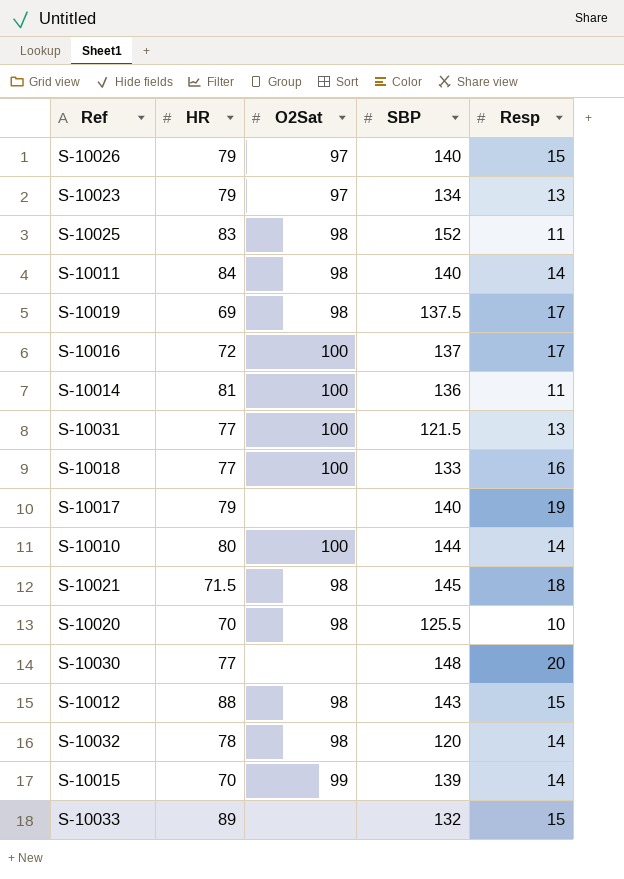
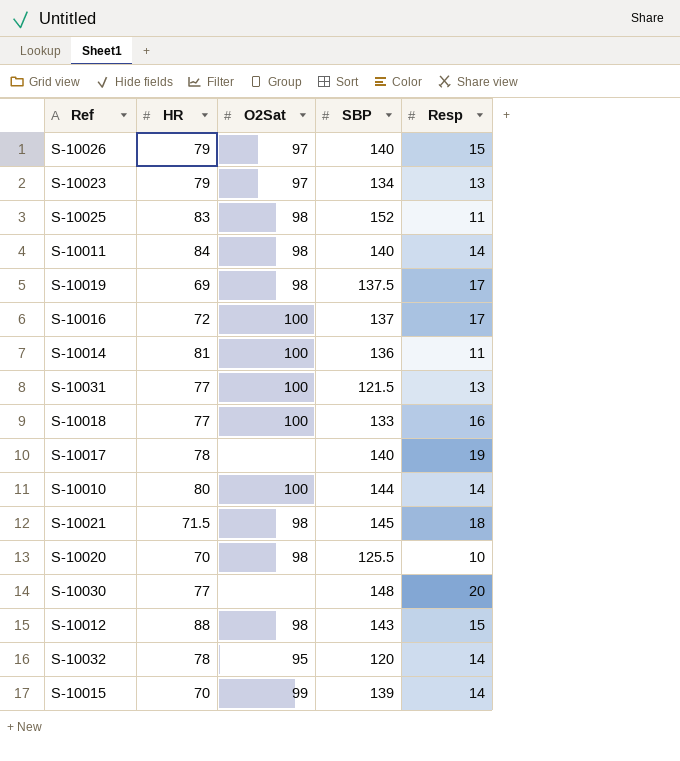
row S-10033: 89 | none | 132 | 15 -> none
S-10017 | HR: 79 -> 78
S-10032 | O2Sat: 98 -> 95

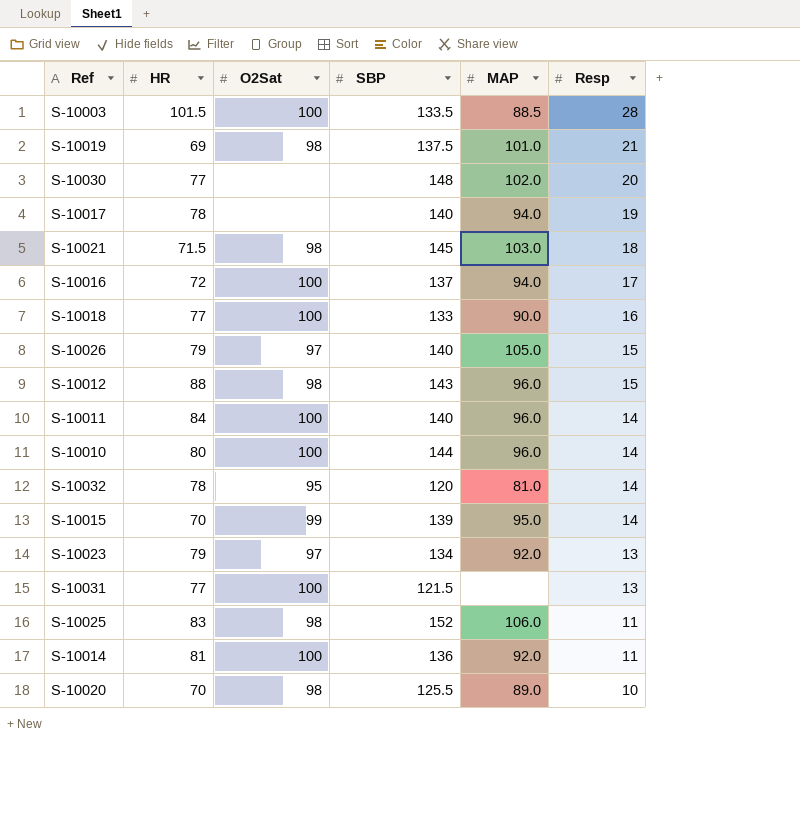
row order: none -> Resp descending
column MAP | position: none -> 5
row S-10003: none -> 101.5 | 100 | 133.5 | 88.5 | 28
S-10019 | Resp: 17 -> 21
S-10011 | O2Sat: 98 -> 100

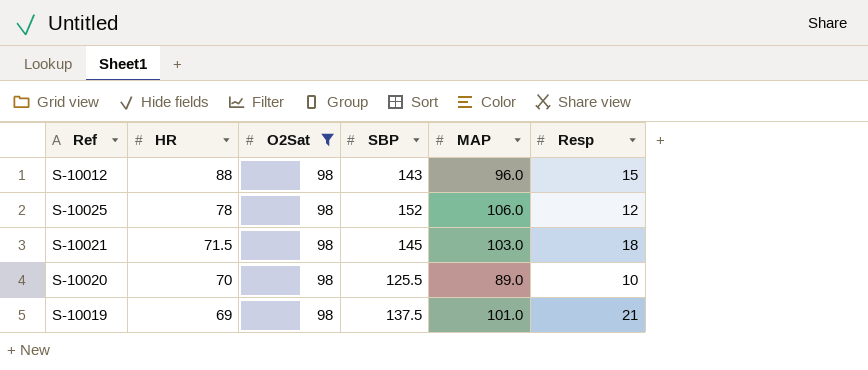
filter: none -> O2Sat = 98
row order: Resp descending -> HR descending
S-10025 | HR: 83 -> 78
S-10025 | Resp: 11 -> 12

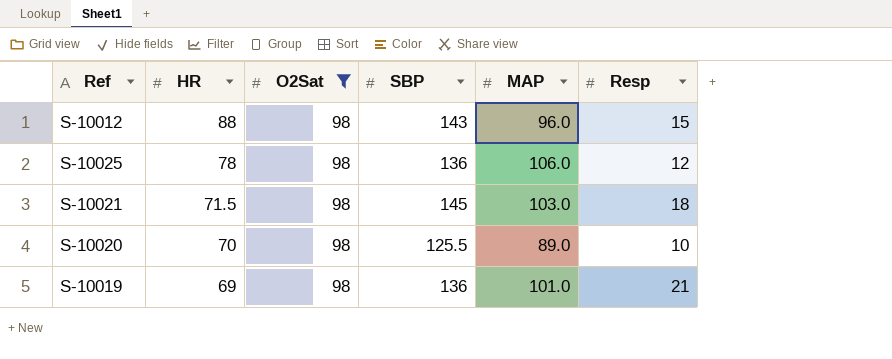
S-10025 | SBP: 152 -> 136
S-10019 | SBP: 137.5 -> 136

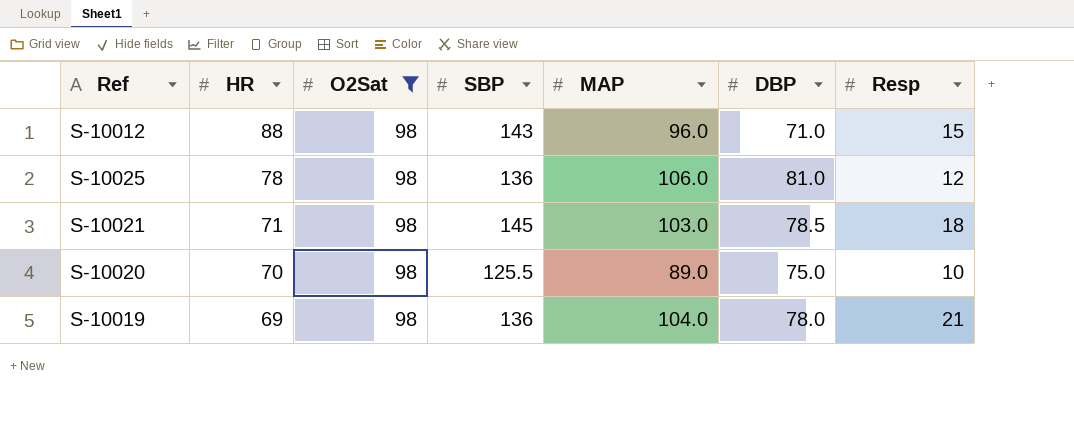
column DBP | position: none -> 6
S-10021 | HR: 71.5 -> 71
S-10019 | MAP: 101.0 -> 104.0

